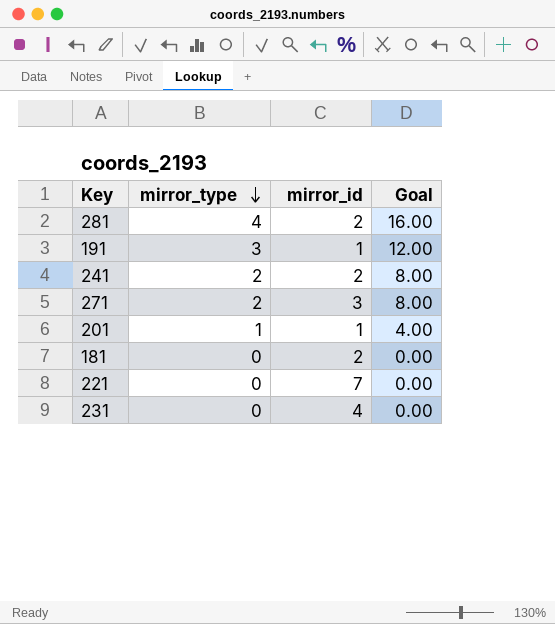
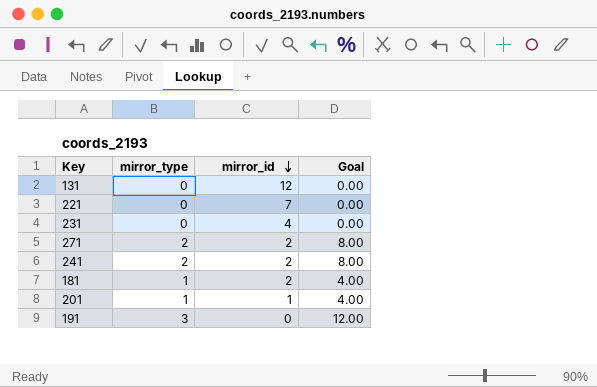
row order: mirror_type descending -> mirror_id descending
row 281: 4 | 2 | 16.00 -> none
row 131: none -> 0 | 12 | 0.00
271 | mirror_id: 3 -> 2
181 | mirror_type: 0 -> 1
181 | Goal: 0.00 -> 4.00
191 | mirror_id: 1 -> 0

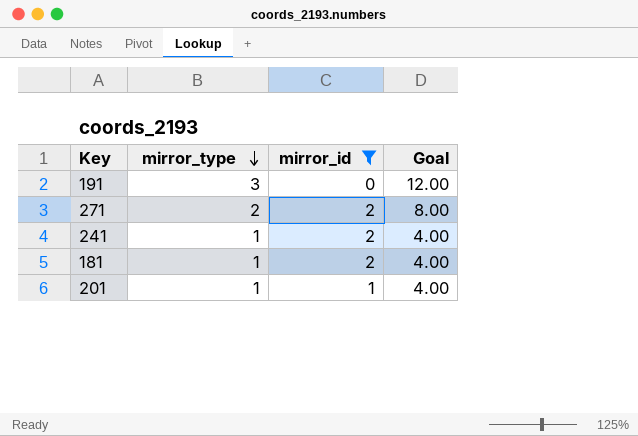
filter: none -> mirror_id <= 2
row order: mirror_id descending -> mirror_type descending
241 | mirror_type: 2 -> 1
241 | Goal: 8.00 -> 4.00

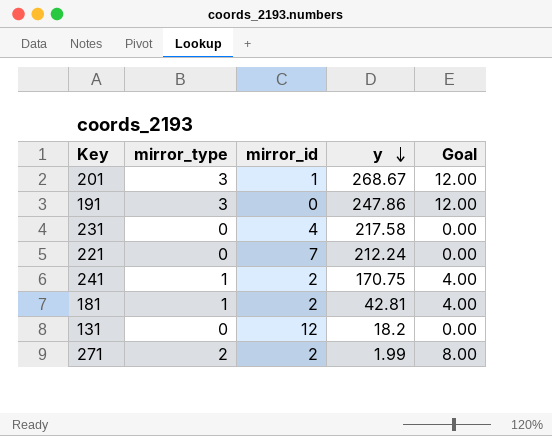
filter: mirror_id <= 2 -> none
row order: mirror_type descending -> y descending
column y | position: none -> 4
201 | mirror_type: 1 -> 3
201 | Goal: 4.00 -> 12.00

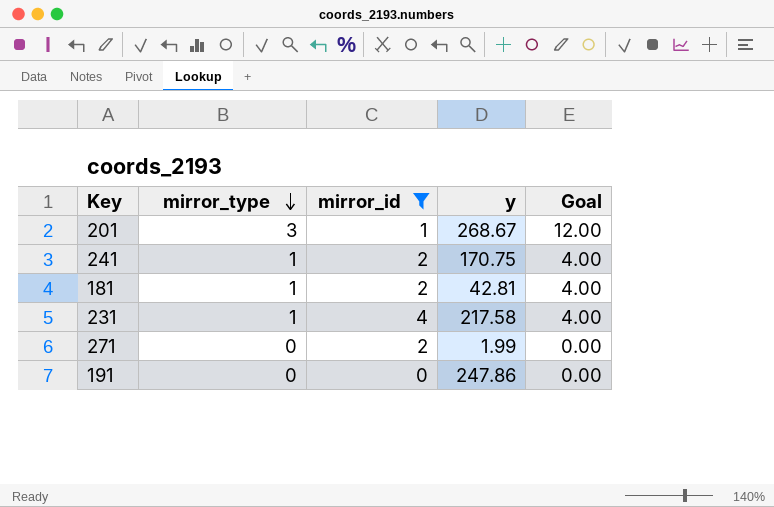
filter: none -> mirror_id <= 4
row order: y descending -> mirror_type descending
231 | mirror_type: 0 -> 1
231 | Goal: 0.00 -> 4.00
271 | mirror_type: 2 -> 0
271 | Goal: 8.00 -> 0.00
191 | mirror_type: 3 -> 0
191 | Goal: 12.00 -> 0.00

